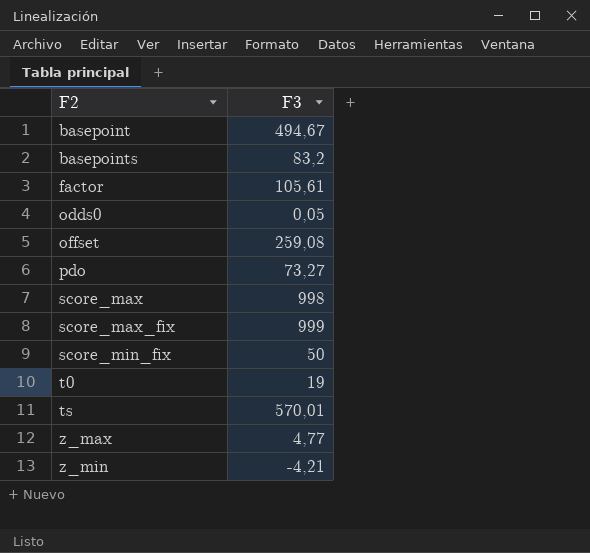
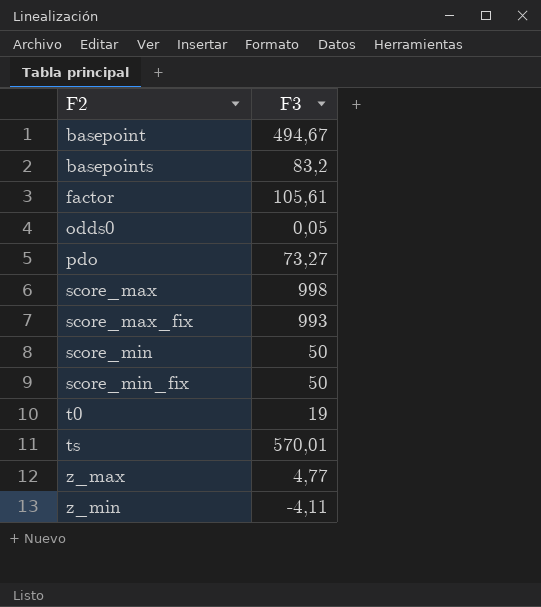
row offset: 259,08 -> none
score_max_fix | F3: 999 -> 993
row score_min: none -> 50
z_min | F3: -4,21 -> -4,11

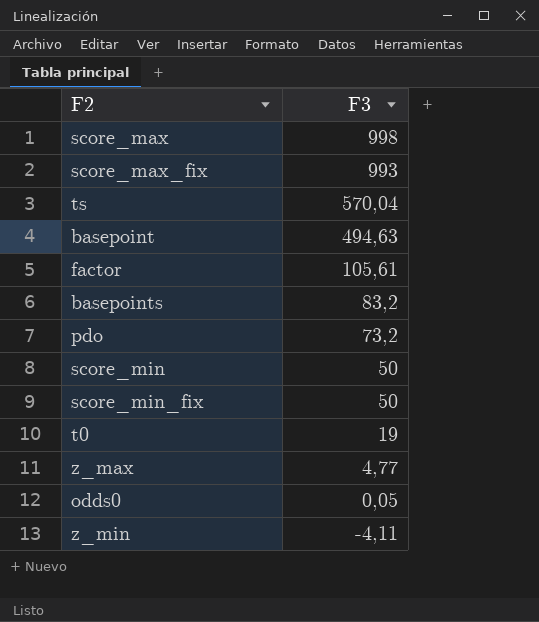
row order: F2 ascending -> F3 descending
ts | F3: 570,01 -> 570,04
basepoint | F3: 494,67 -> 494,63
pdo | F3: 73,27 -> 73,2

